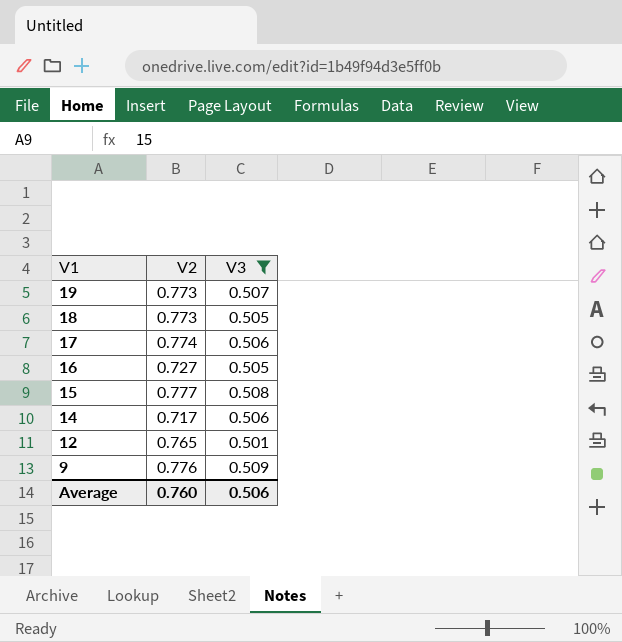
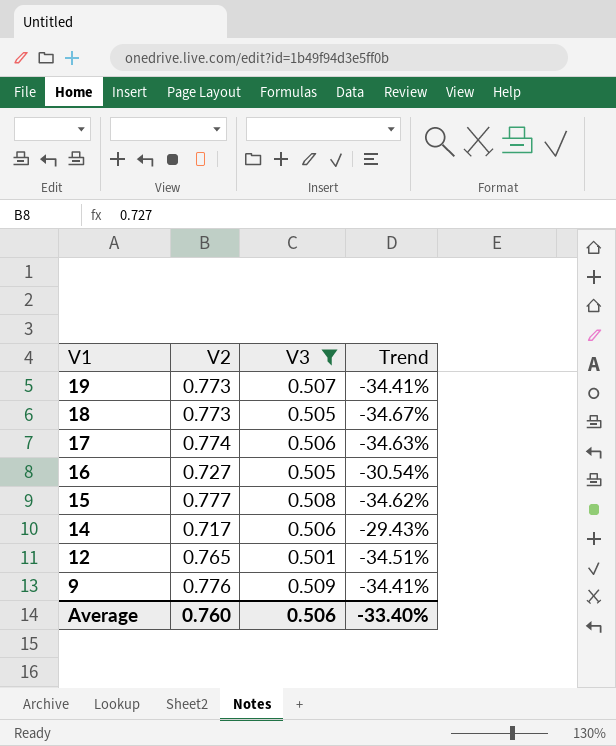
column Trend | formula: none -> ([V3] - [V2]) / [V2]

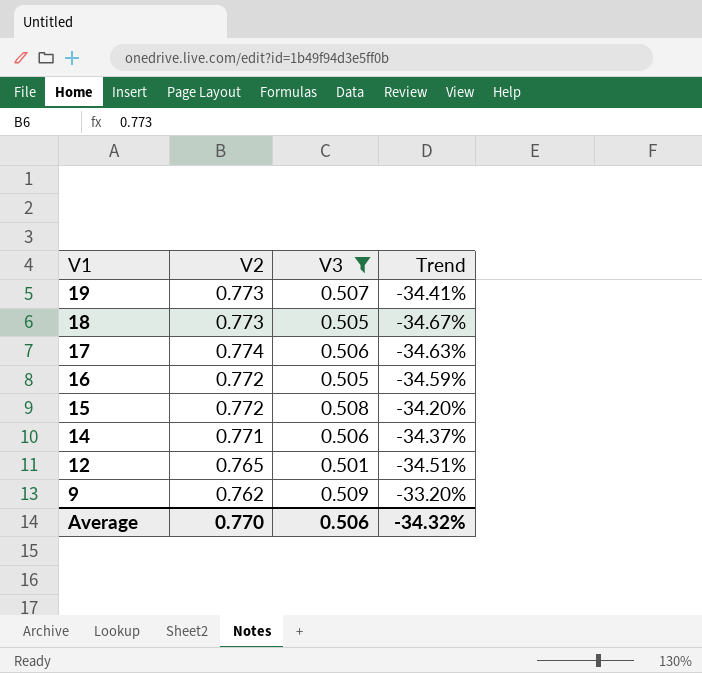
16 | V2: 0.727 -> 0.772
16 | Trend: -30.54% -> -34.59%
15 | V2: 0.777 -> 0.772
15 | Trend: -34.62% -> -34.20%
14 | V2: 0.717 -> 0.771
14 | Trend: -29.43% -> -34.37%
9 | V2: 0.776 -> 0.762
9 | Trend: -34.41% -> -33.20%
Average | V2: 0.760 -> 0.770
Average | Trend: -33.40% -> -34.32%

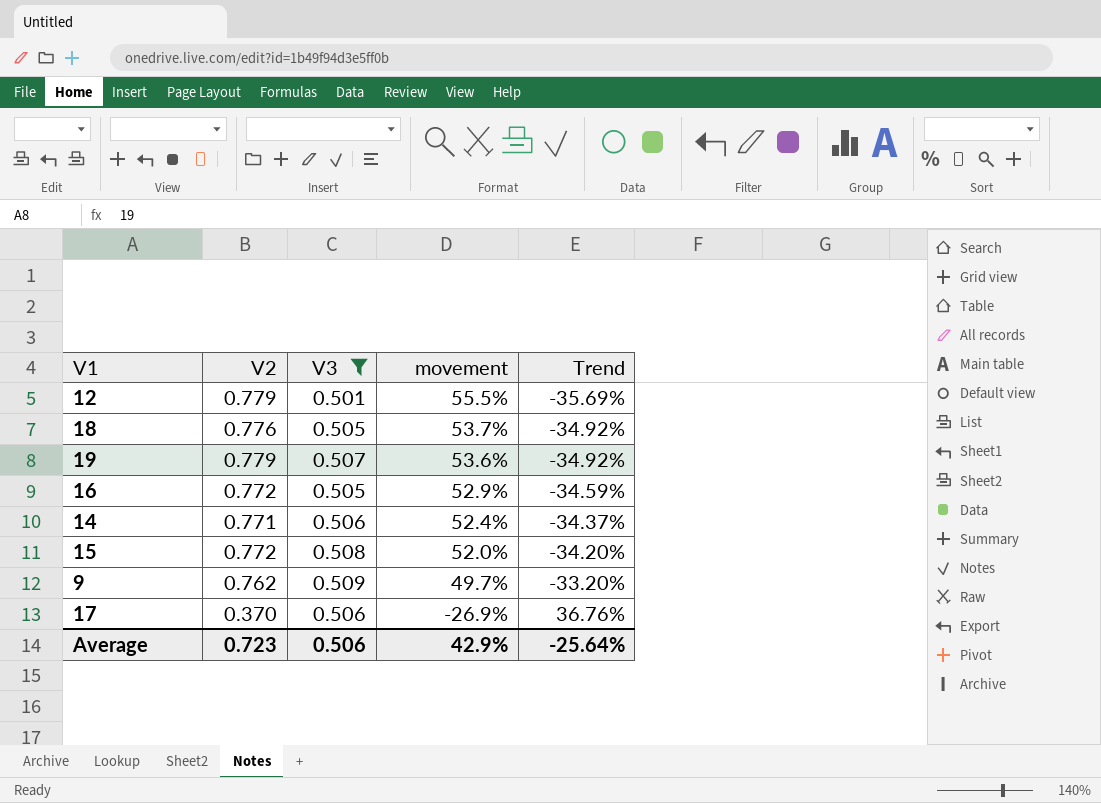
row order: V1 descending -> movement descending
column movement | formula: none -> ([V2] - [V3]) / [V3]
12 | V2: 0.765 -> 0.779
12 | Trend: -34.51% -> -35.69%
18 | V2: 0.773 -> 0.776
18 | Trend: -34.67% -> -34.92%
19 | V2: 0.773 -> 0.779
19 | Trend: -34.41% -> -34.92%
17 | V2: 0.774 -> 0.370
17 | Trend: -34.63% -> 36.76%
Average | V2: 0.770 -> 0.723
Average | Trend: -34.32% -> -25.64%

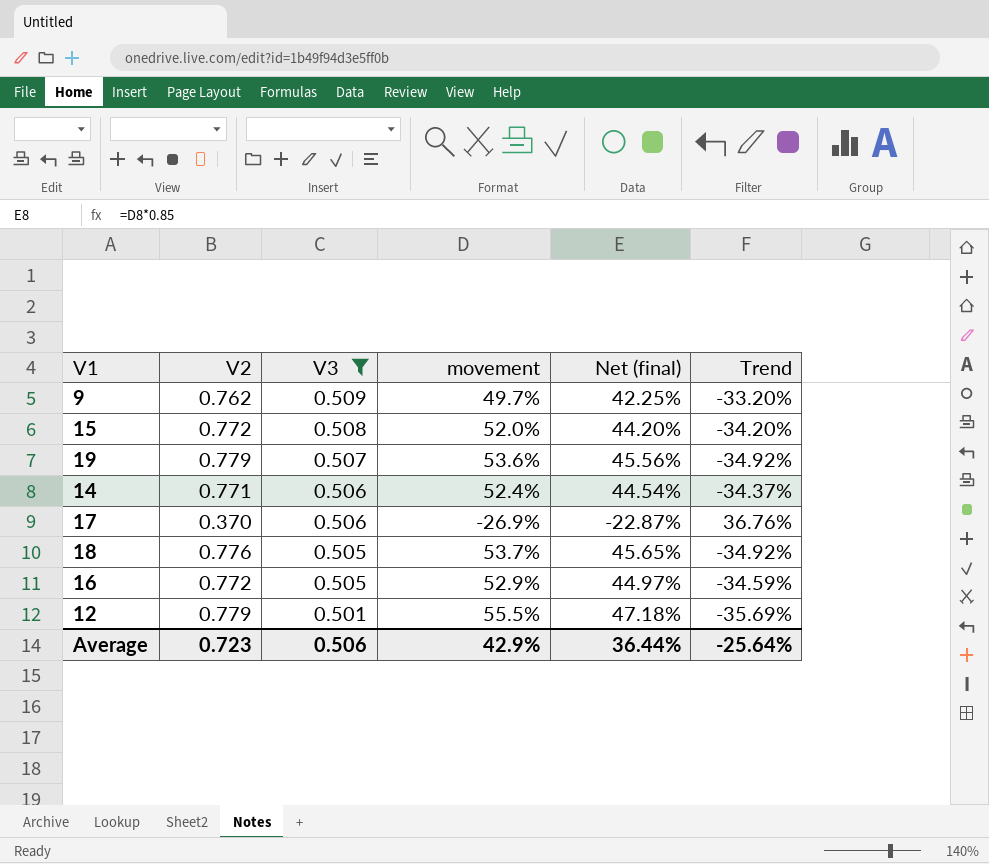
row order: movement descending -> V3 descending
column Net (final) | formula: none -> [movement] * 0.85

